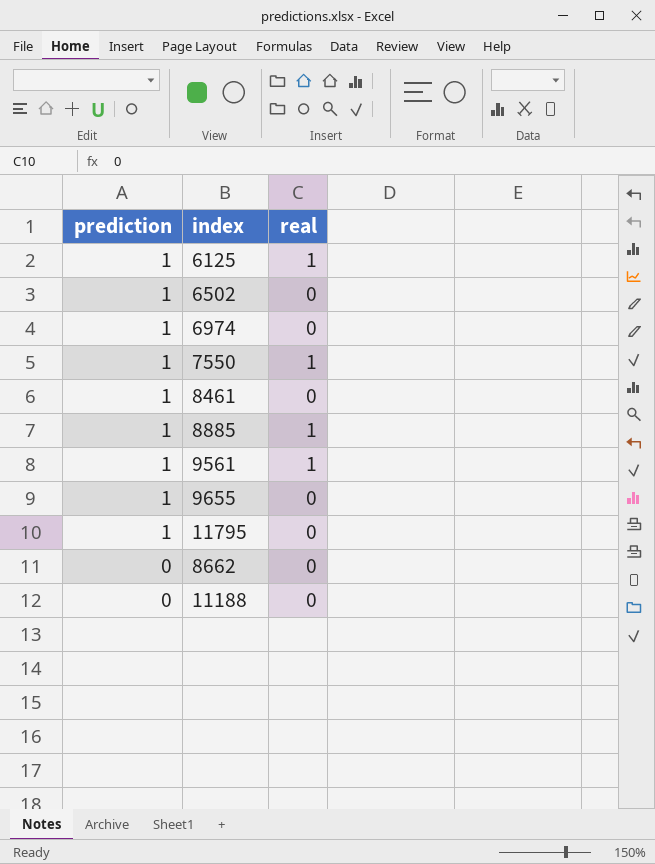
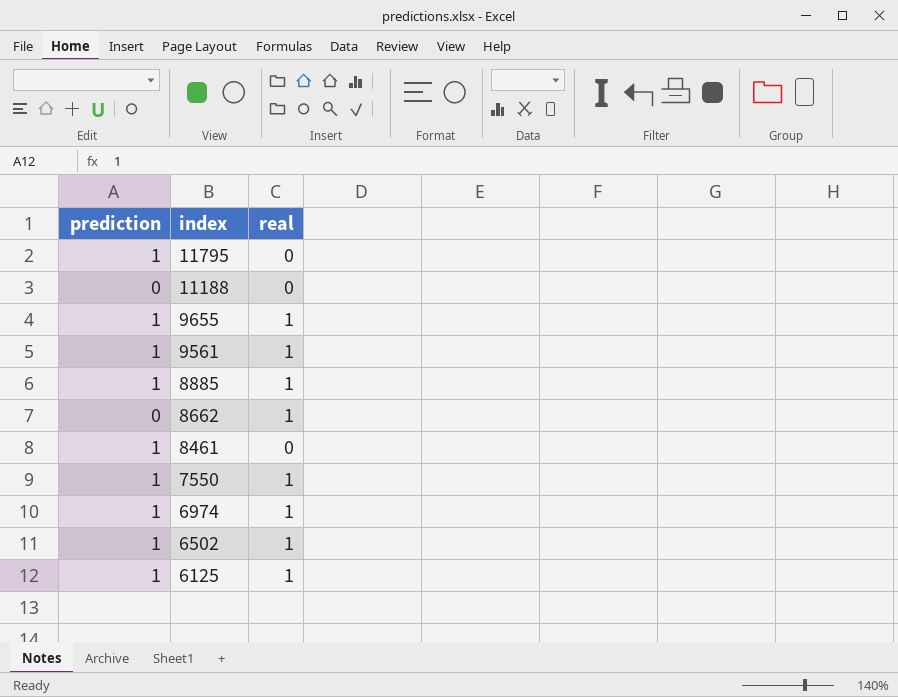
row order: prediction descending -> index descending
9655 | real: 0 -> 1
8662 | real: 0 -> 1
6974 | real: 0 -> 1
6502 | real: 0 -> 1

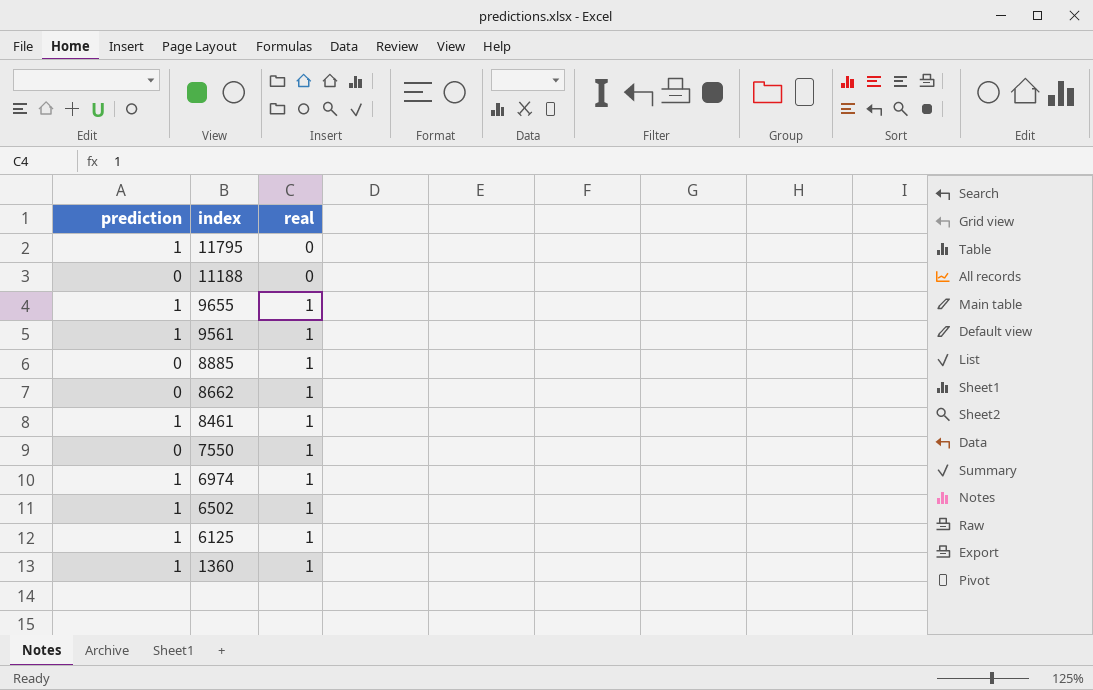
8885 | prediction: 1 -> 0
8461 | real: 0 -> 1
7550 | prediction: 1 -> 0
row 1360: none -> 1 | 1

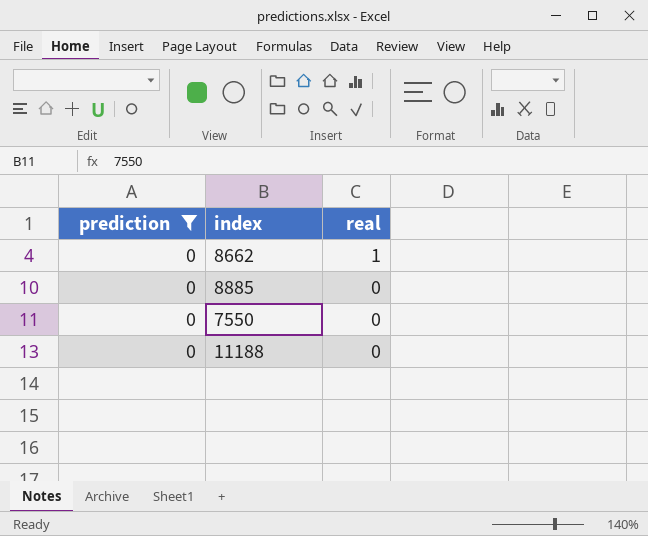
filter: none -> prediction = 0
row order: index descending -> real descending
8885 | real: 1 -> 0
7550 | real: 1 -> 0

